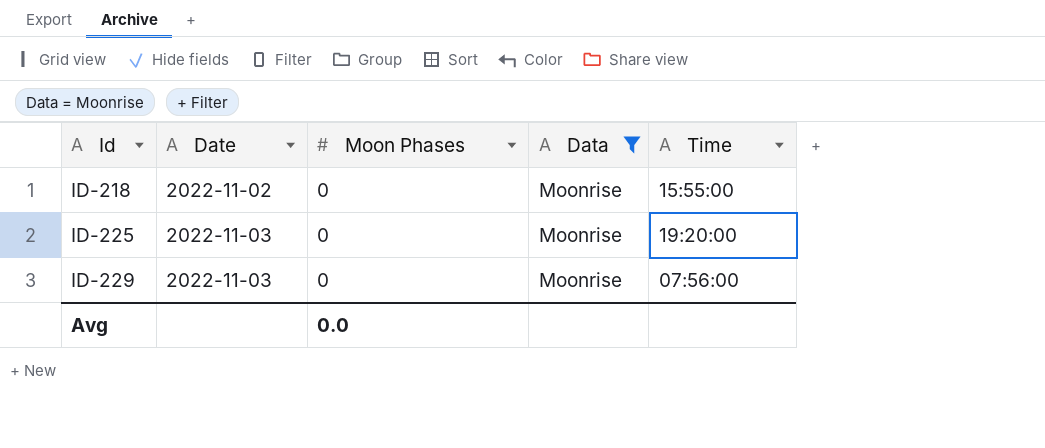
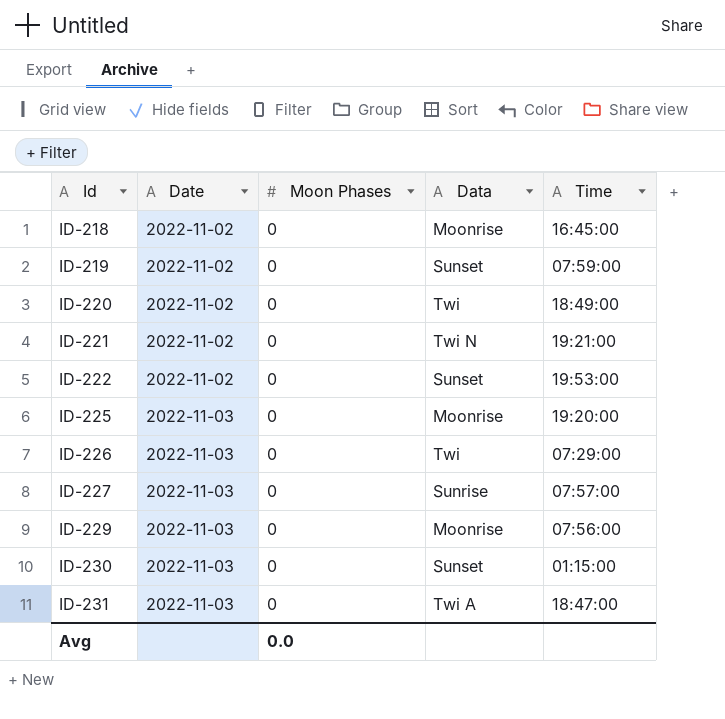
filter: Data = Moonrise -> none
ID-218 | Time: 15:55:00 -> 16:45:00

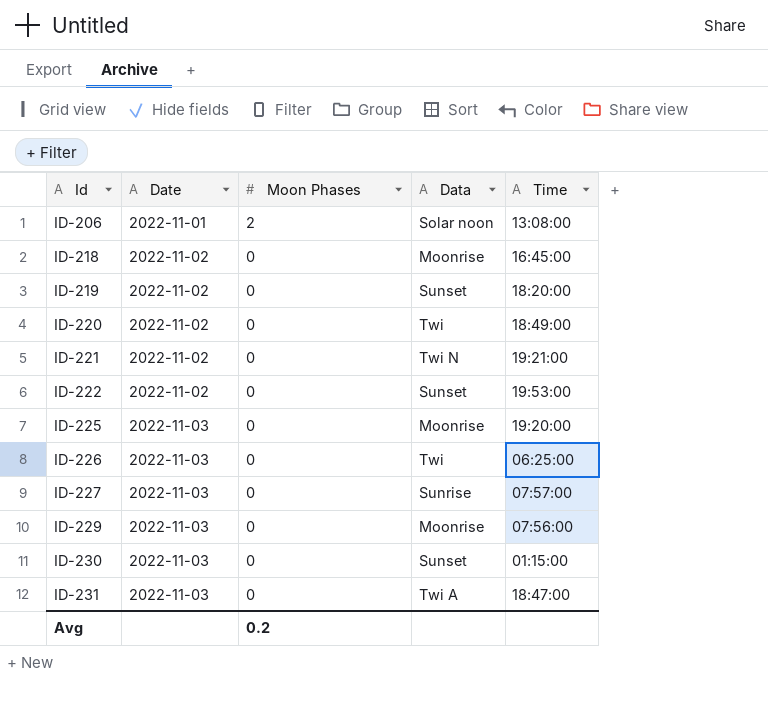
row ID-206: none -> 2022-11-01 | 2 | Solar noon | 13:08:00
ID-219 | Time: 07:59:00 -> 18:20:00
ID-226 | Time: 07:29:00 -> 06:25:00
Avg | Moon Phases: 0.0 -> 0.2

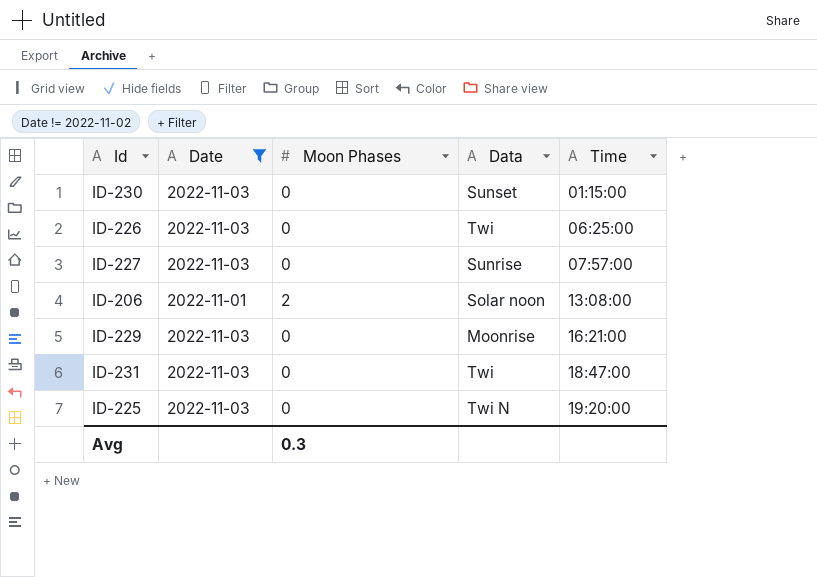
filter: none -> Date != 2022-11-02
row order: Id ascending -> Time ascending
ID-229 | Time: 07:56:00 -> 16:21:00
ID-231 | Data: Twi A -> Twi
ID-225 | Data: Moonrise -> Twi N
Avg | Moon Phases: 0.2 -> 0.3

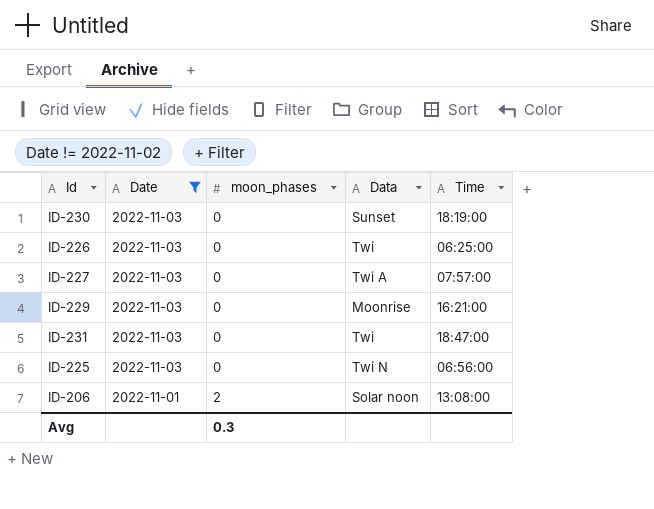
row order: Time ascending -> Date descending
column name: Moon Phases -> moon_phases
ID-230 | Time: 01:15:00 -> 18:19:00
ID-227 | Data: Sunrise -> Twi A
ID-225 | Time: 19:20:00 -> 06:56:00

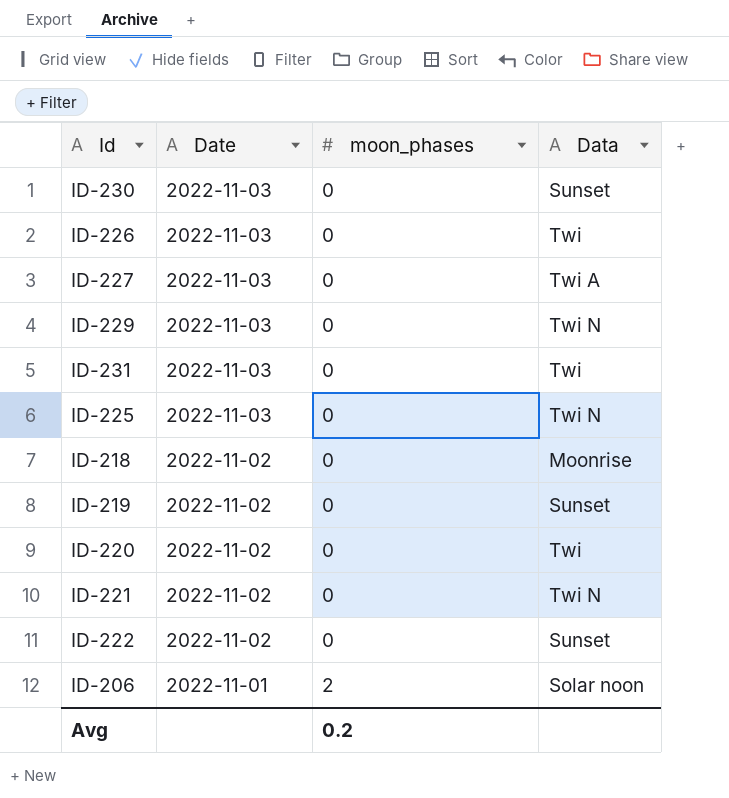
filter: Date != 2022-11-02 -> none
column Time | position: 5 -> none
ID-229 | Data: Moonrise -> Twi N
Avg | moon_phases: 0.3 -> 0.2

